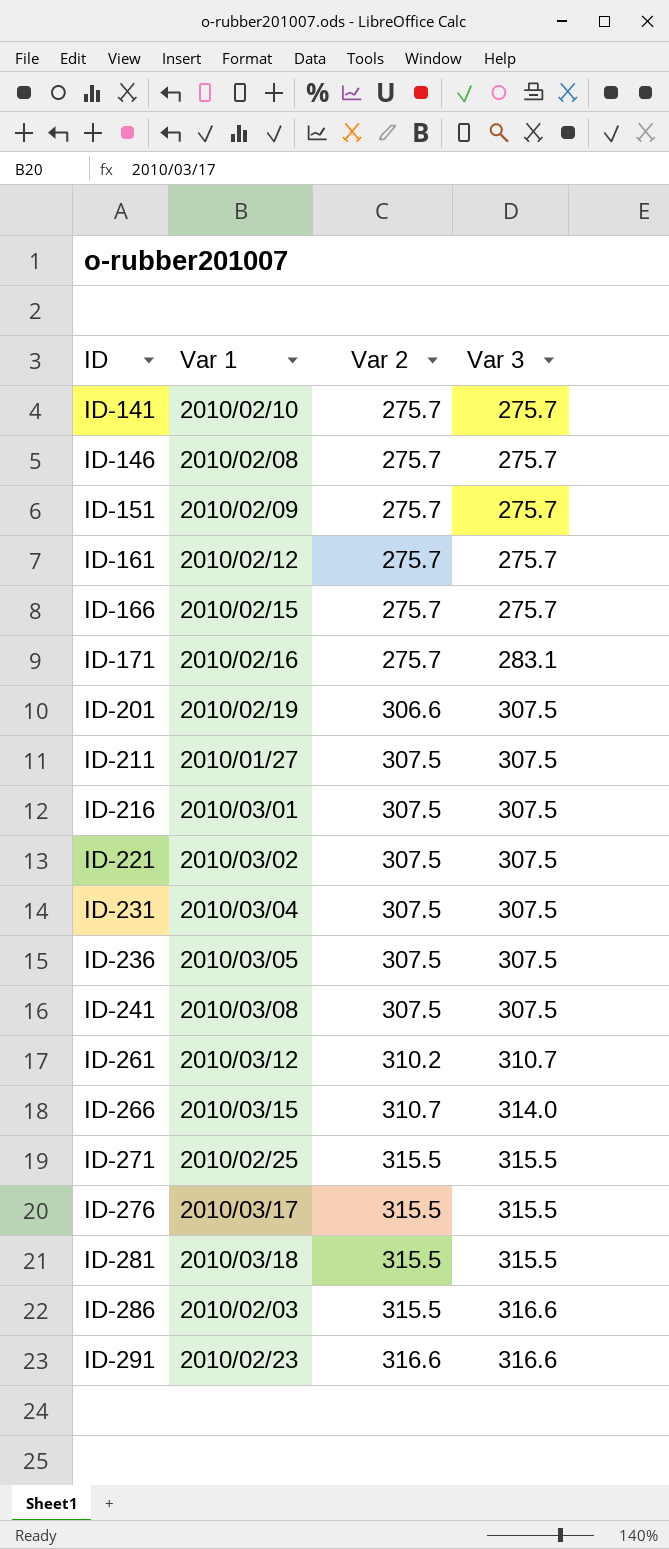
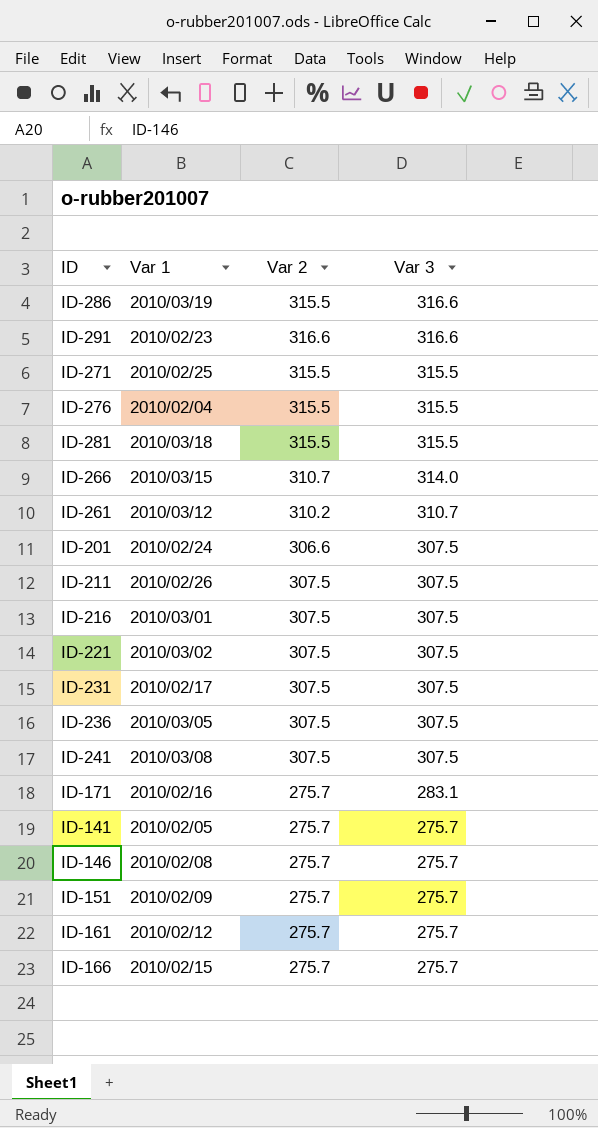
row order: ID ascending -> Var 3 descending
ID-286 | Var 1: 2010/02/03 -> 2010/03/19
ID-276 | Var 1: 2010/03/17 -> 2010/02/04
ID-201 | Var 1: 2010/02/19 -> 2010/02/24
ID-211 | Var 1: 2010/01/27 -> 2010/02/26
ID-231 | Var 1: 2010/03/04 -> 2010/02/17
ID-141 | Var 1: 2010/02/10 -> 2010/02/05

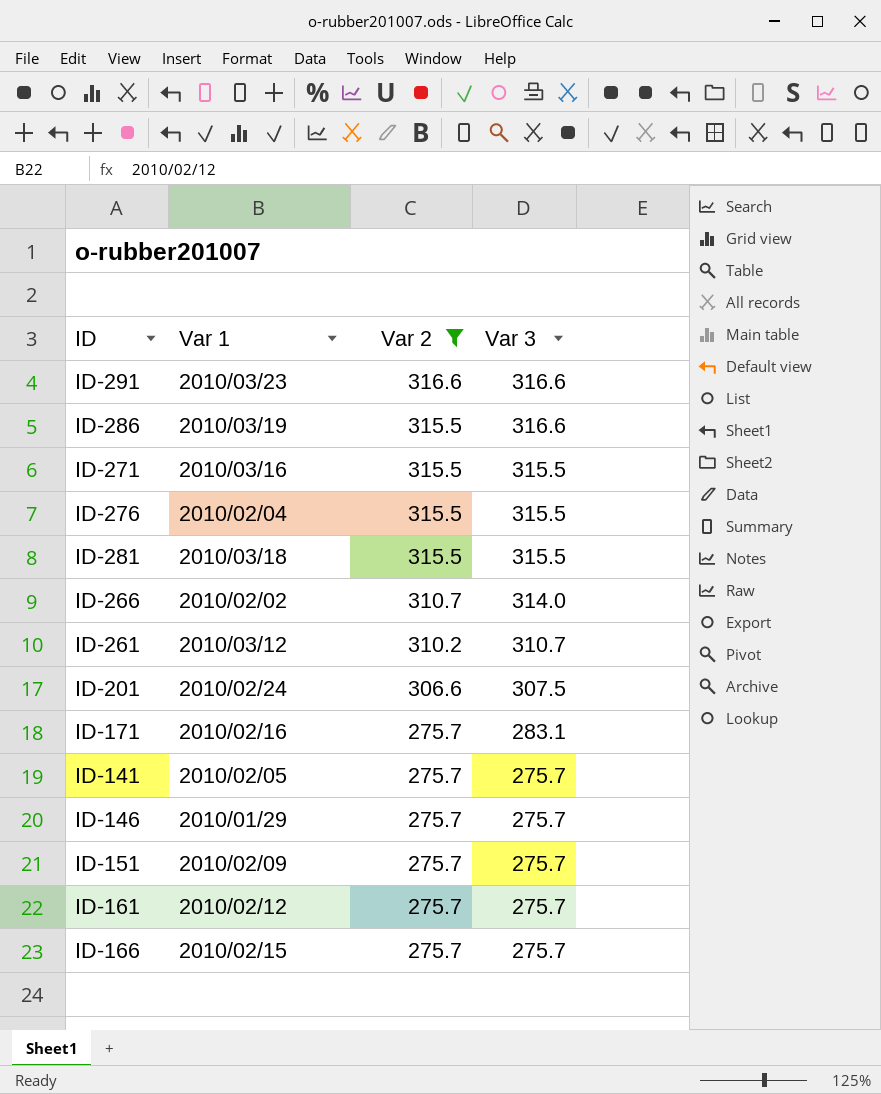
filter: none -> Var 2 != 307.5
row order: Var 3 descending -> Var 2 descending
ID-291 | Var 1: 2010/02/23 -> 2010/03/23
ID-271 | Var 1: 2010/02/25 -> 2010/03/16
ID-266 | Var 1: 2010/03/15 -> 2010/02/02
ID-146 | Var 1: 2010/02/08 -> 2010/01/29

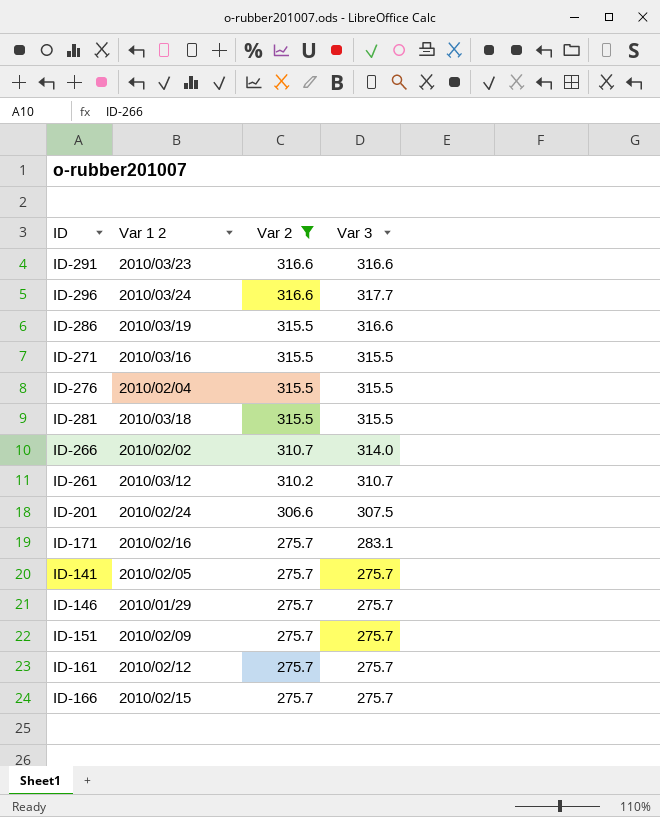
column name: Var 1 -> Var 1 2
row ID-296: none -> 2010/03/24 | 316.6 | 317.7

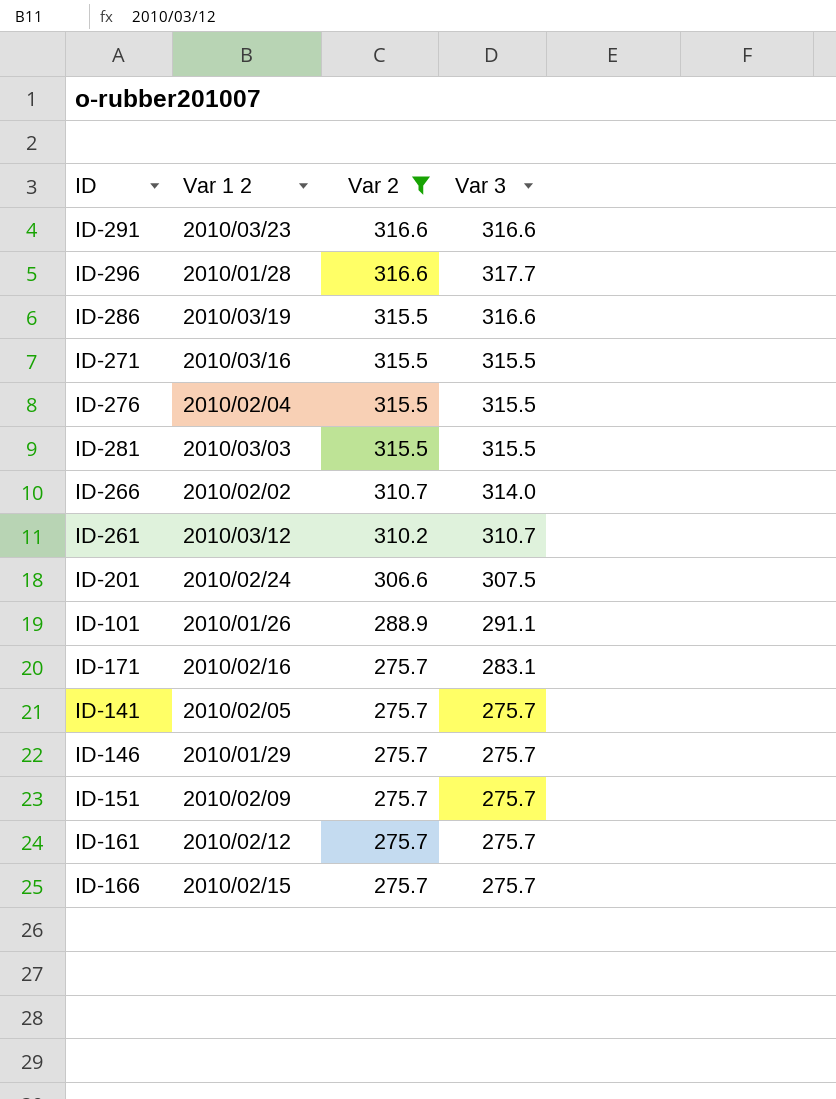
ID-296 | Var 1 2: 2010/03/24 -> 2010/01/28
ID-281 | Var 1 2: 2010/03/18 -> 2010/03/03
row ID-101: none -> 2010/01/26 | 288.9 | 291.1

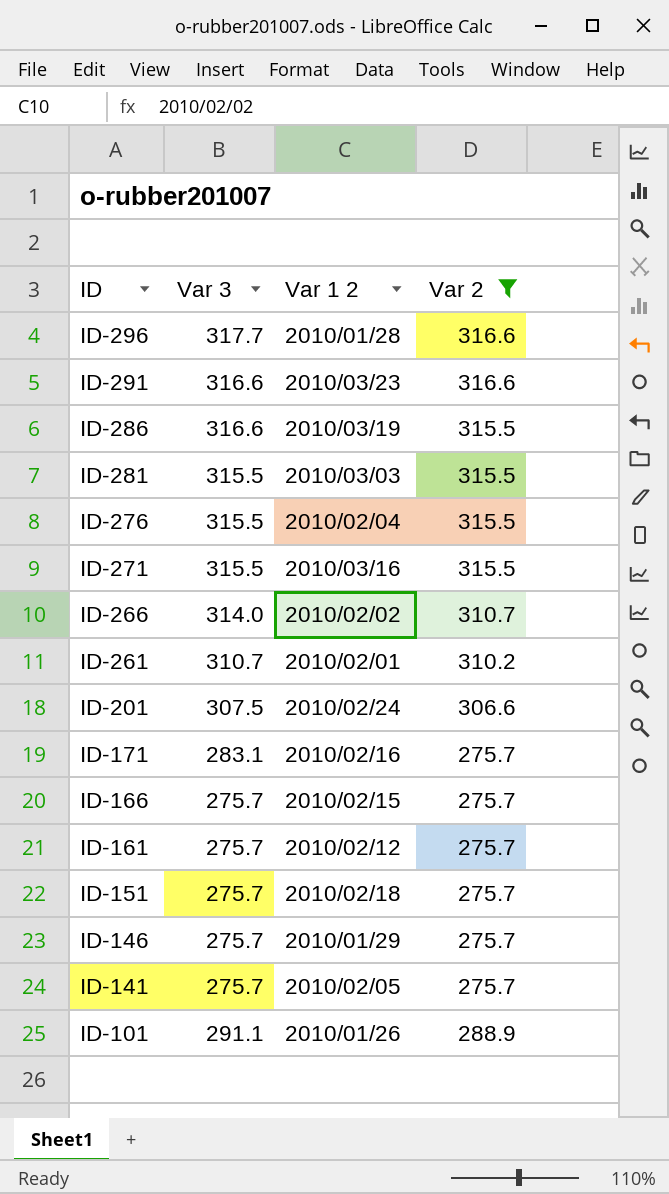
row order: Var 2 descending -> ID descending
column Var 3 | position: 4 -> 2
ID-261 | Var 1 2: 2010/03/12 -> 2010/02/01
ID-151 | Var 1 2: 2010/02/09 -> 2010/02/18

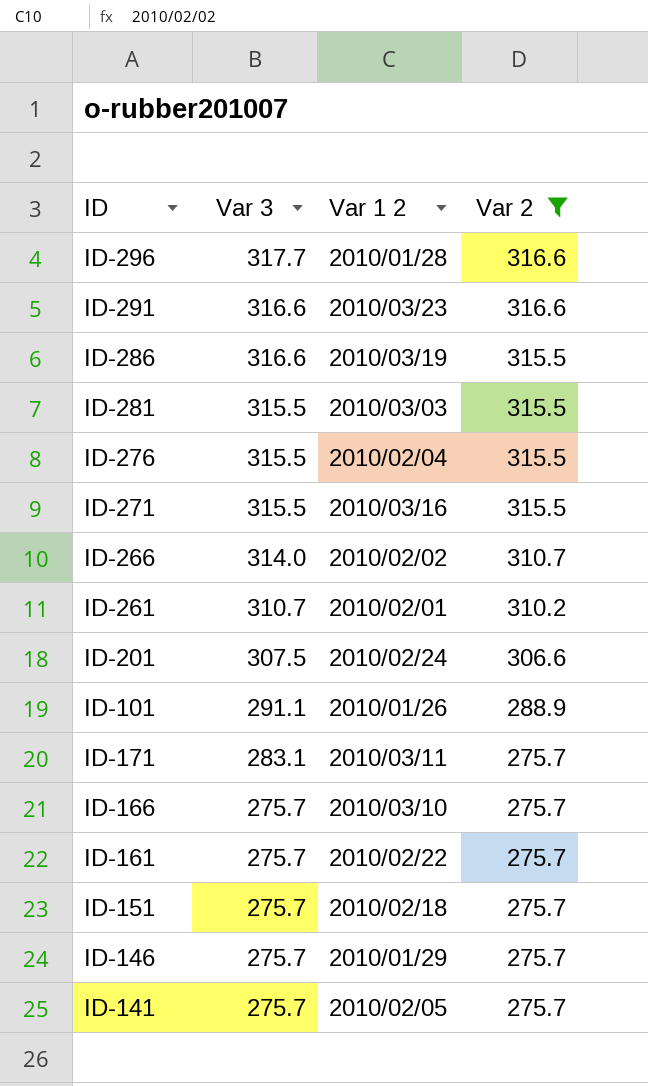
row order: ID descending -> Var 3 descending
ID-171 | Var 1 2: 2010/02/16 -> 2010/03/11
ID-166 | Var 1 2: 2010/02/15 -> 2010/03/10
ID-161 | Var 1 2: 2010/02/12 -> 2010/02/22

